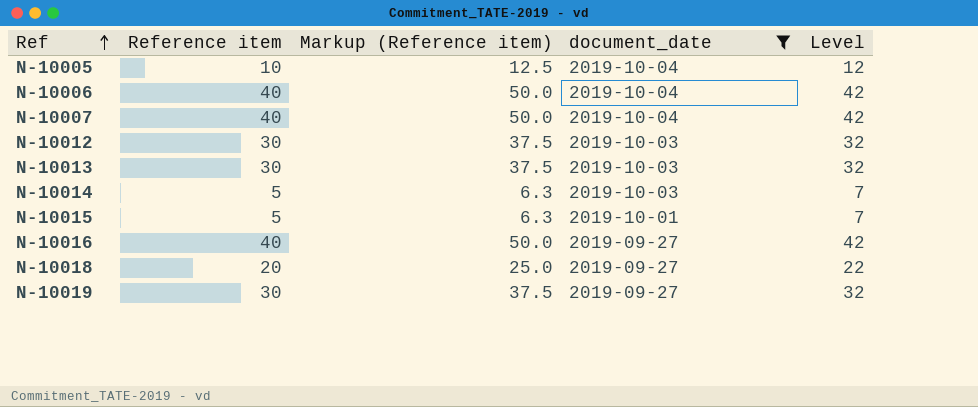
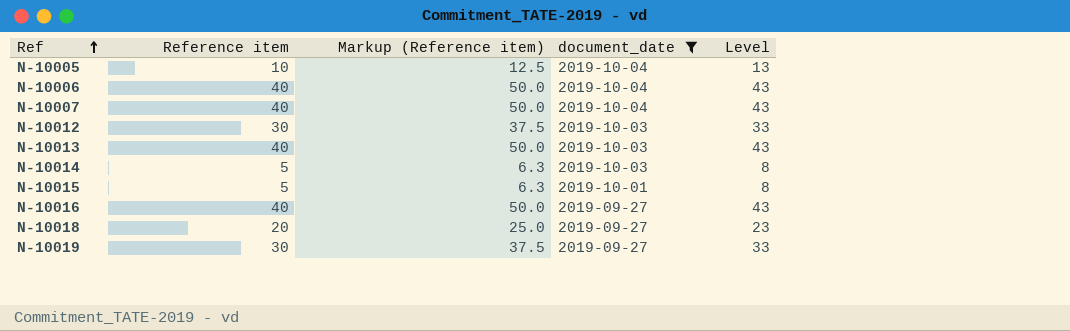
column Level | formula: [Reference item] + 2 -> [Reference item] + 3
N-10013 | Reference item: 30 -> 40
N-10013 | Markup (Reference item): 37.5 -> 50.0

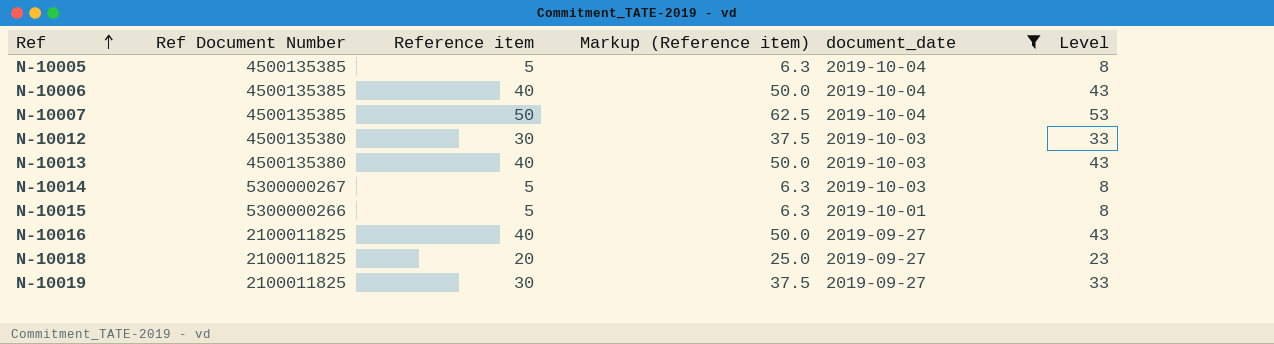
column Ref Document Number | position: none -> 2
N-10005 | Reference item: 10 -> 5
N-10005 | Markup (Reference item): 12.5 -> 6.3
N-10005 | Level: 13 -> 8
N-10007 | Reference item: 40 -> 50
N-10007 | Markup (Reference item): 50.0 -> 62.5
N-10007 | Level: 43 -> 53

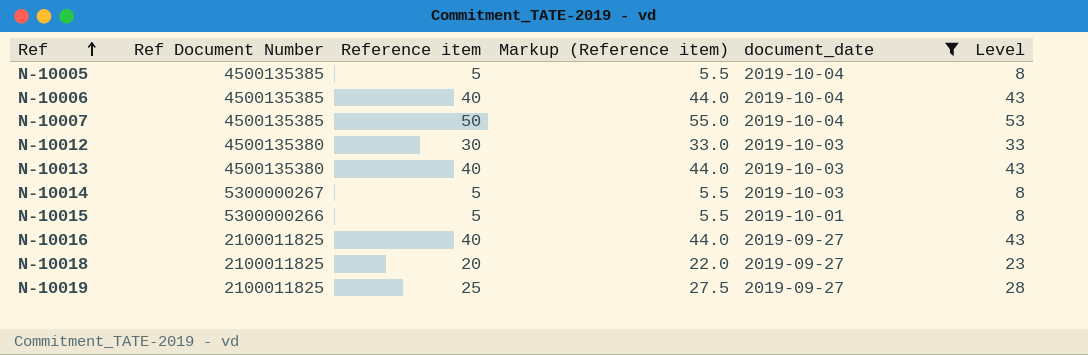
column Markup (Reference item) | formula: [Reference item] * 1.25 -> [Reference item] * 1.1
N-10019 | Reference item: 30 -> 25
N-10019 | Level: 33 -> 28

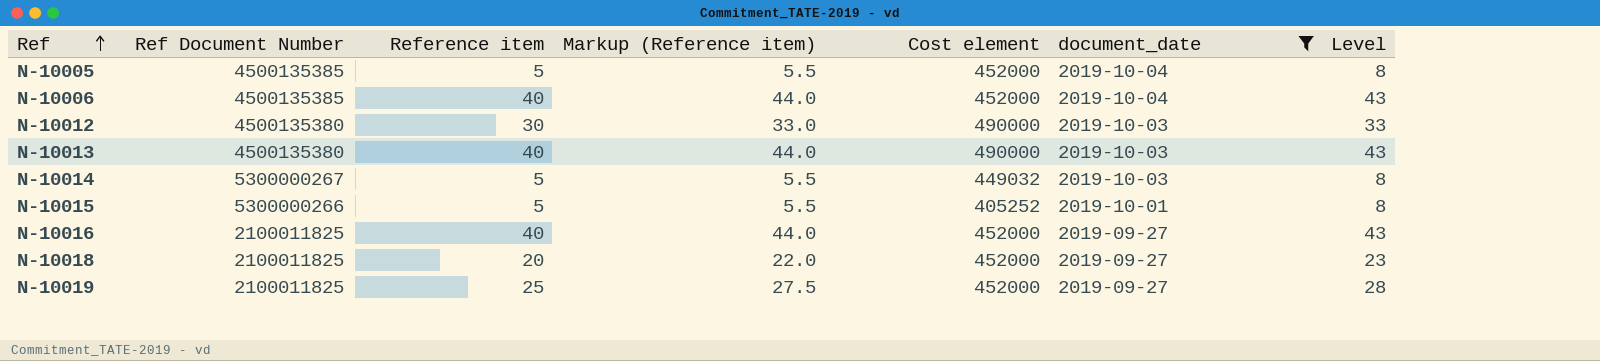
column Cost element | position: none -> 5
row N-10007: 4500135385 | 50 | 55.0 | 2019-10-04 | 53 -> none

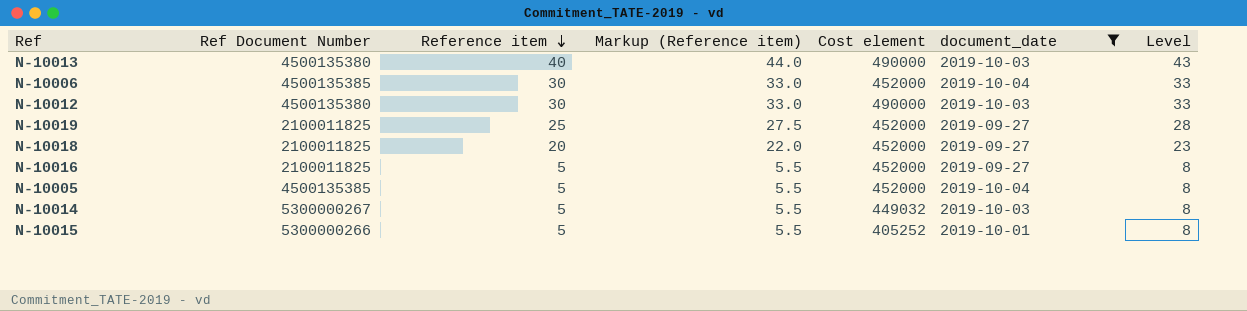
row order: Ref ascending -> Reference item descending
N-10006 | Reference item: 40 -> 30
N-10006 | Markup (Reference item): 44.0 -> 33.0
N-10006 | Level: 43 -> 33
N-10016 | Reference item: 40 -> 5
N-10016 | Markup (Reference item): 44.0 -> 5.5
N-10016 | Level: 43 -> 8

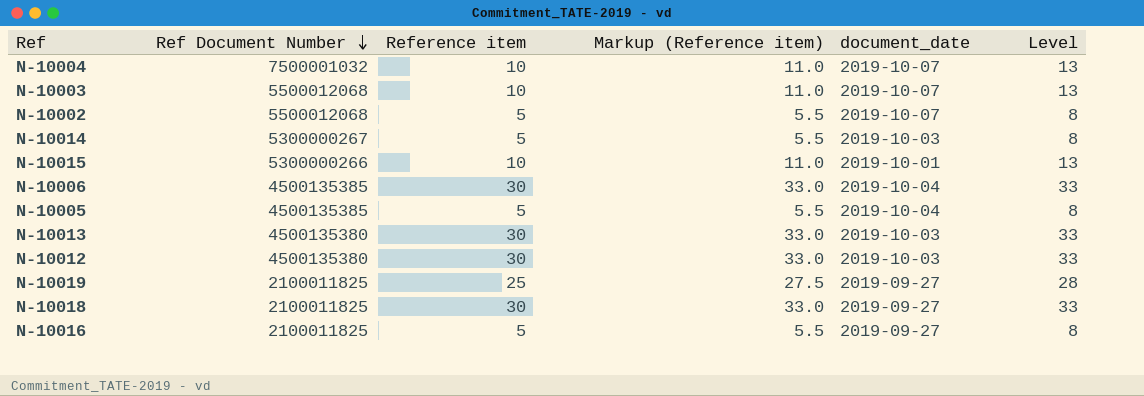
filter: document_date != 2019-10-07 -> none
row order: Reference item descending -> Ref Document Number descending
column Cost element | position: 5 -> none
N-10015 | Reference item: 5 -> 10
N-10015 | Markup (Reference item): 5.5 -> 11.0
N-10015 | Level: 8 -> 13
N-10013 | Reference item: 40 -> 30
N-10013 | Markup (Reference item): 44.0 -> 33.0
N-10013 | Level: 43 -> 33
N-10018 | Reference item: 20 -> 30
N-10018 | Markup (Reference item): 22.0 -> 33.0
N-10018 | Level: 23 -> 33

